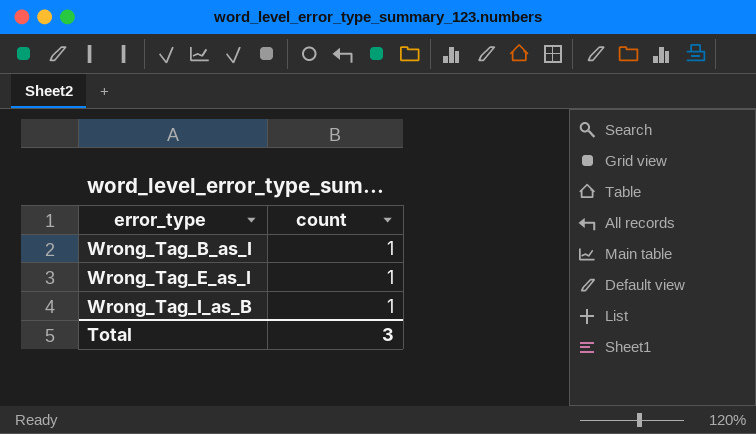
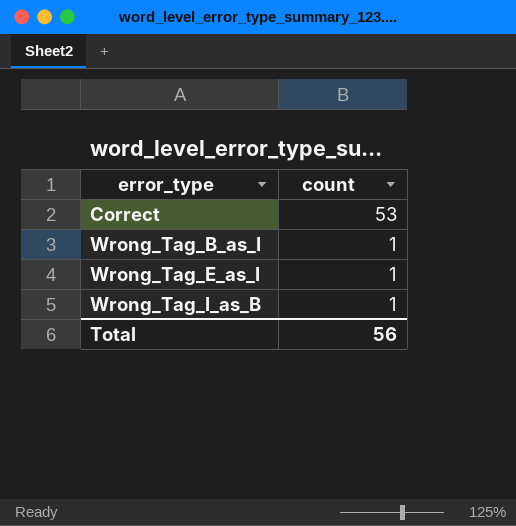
row Correct: none -> 53
Total | count: 3 -> 56

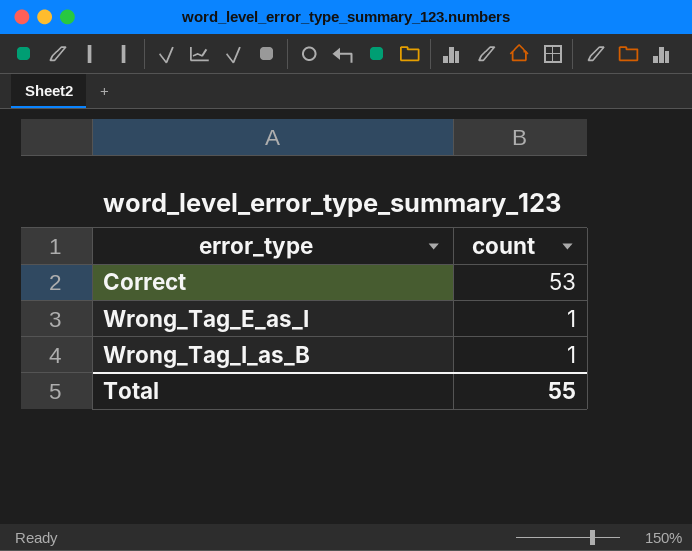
row Wrong_Tag_B_as_I: 1 -> none
Total | count: 56 -> 55

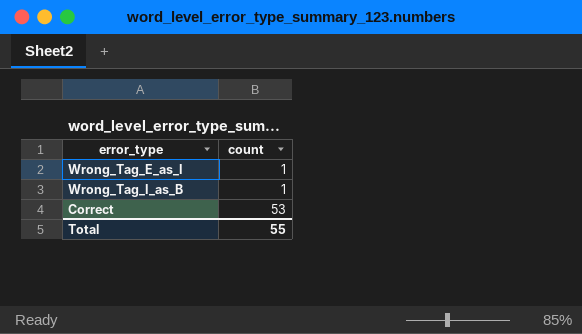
row order: error_type ascending -> count ascending

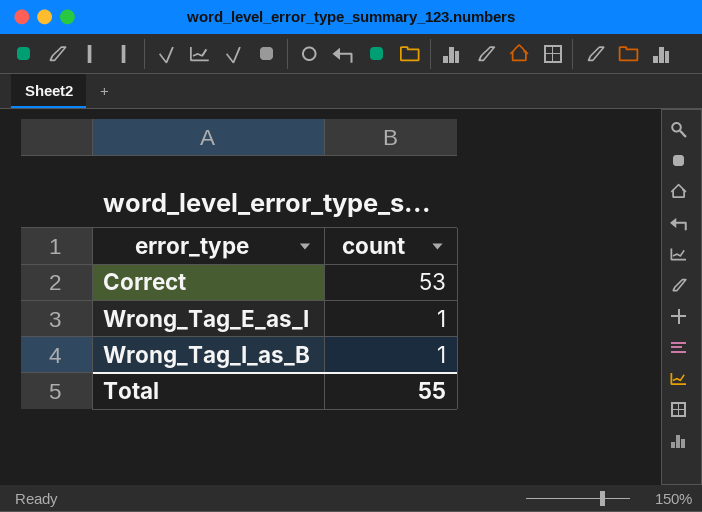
row order: count ascending -> error_type ascending

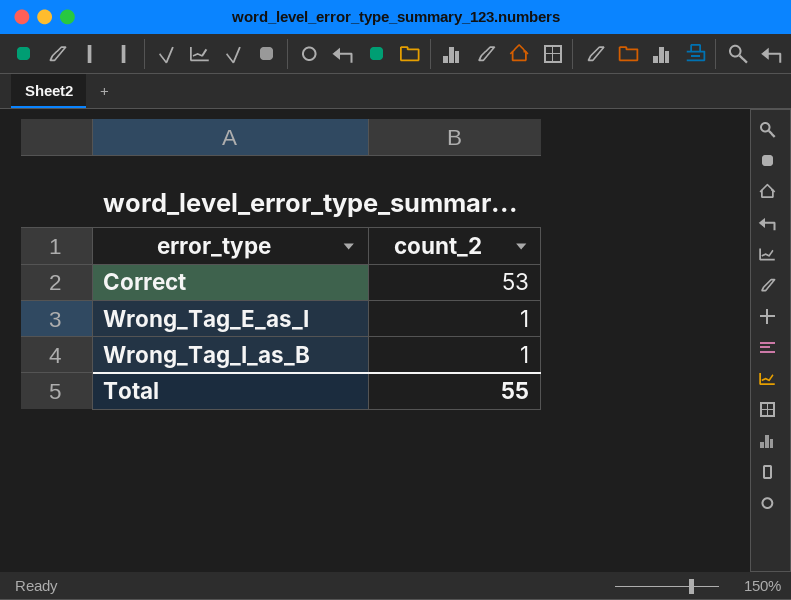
column name: count -> count_2

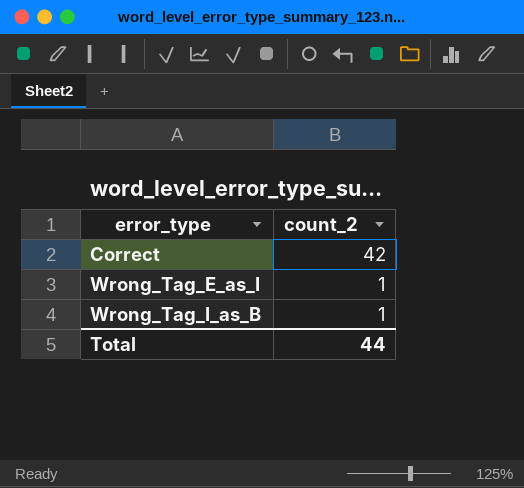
Correct | count_2: 53 -> 42
Total | count_2: 55 -> 44

